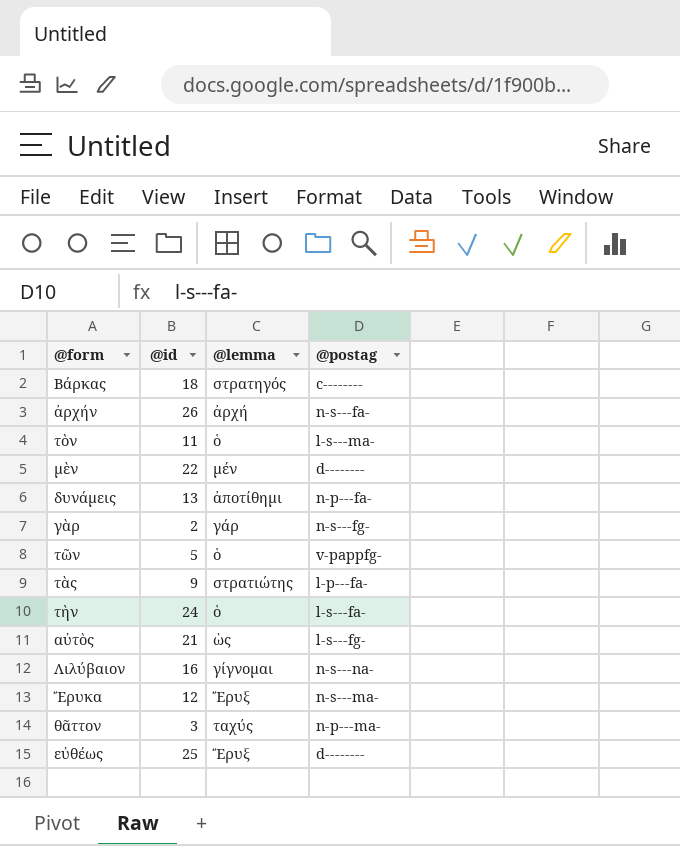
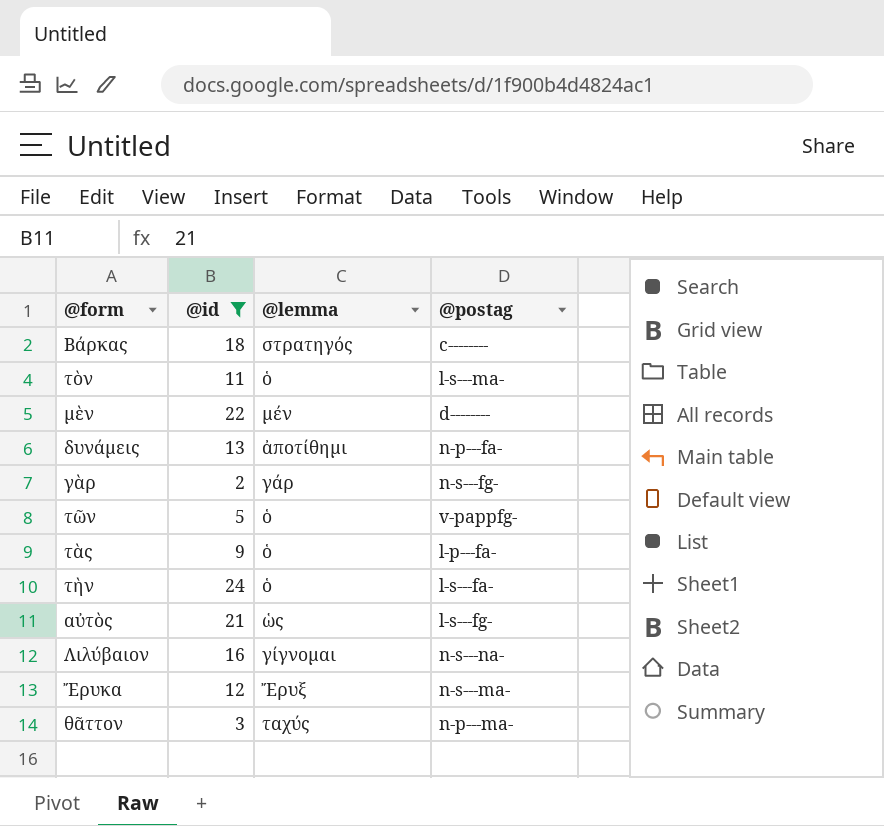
filter: none -> @id <= 24
τὰς | @lemma: στρατιώτης -> ὁ

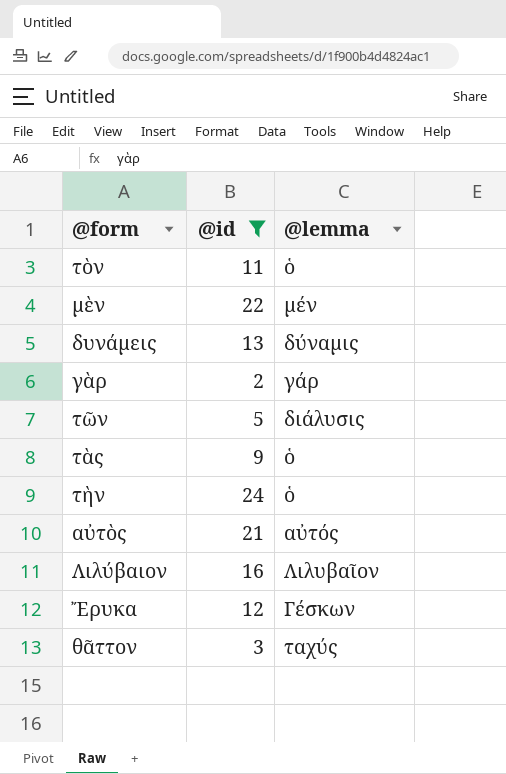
column @postag | position: 4 -> none
row Βάρκας: 18 | στρατηγός | c-------- -> none
δυνάμεις | @lemma: ἀποτίθημι -> δύναμις
τῶν | @lemma: ὁ -> διάλυσις
αὐτὸς | @lemma: ὡς -> αὐτός
Λιλύβαιον | @lemma: γίγνομαι -> Λιλυβαῖον
Ἔρυκα | @lemma: Ἔρυξ -> Γέσκων

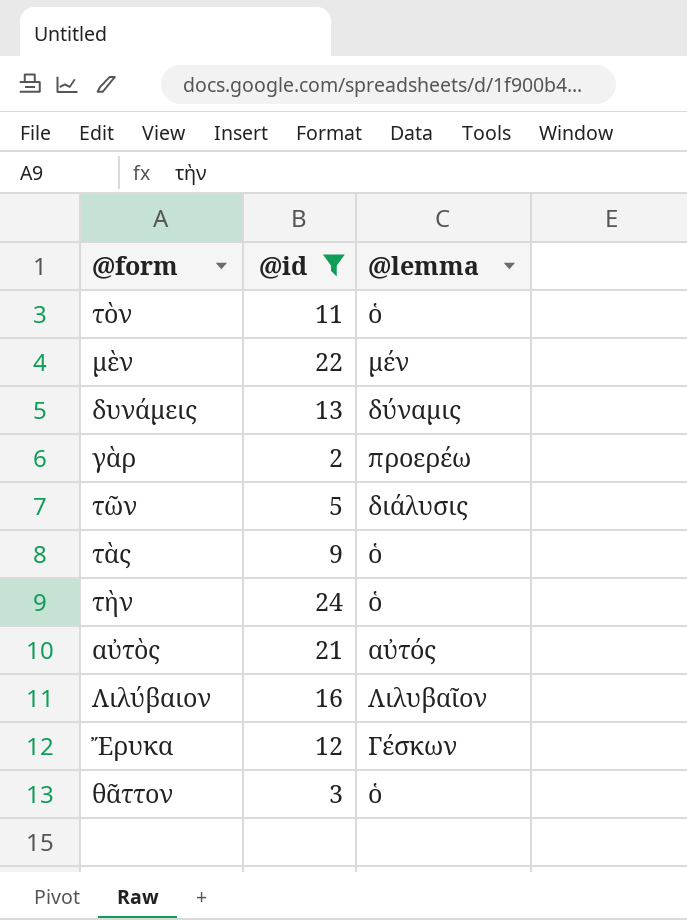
γὰρ | @lemma: γάρ -> προερέω
θᾶττον | @lemma: ταχύς -> ὁ

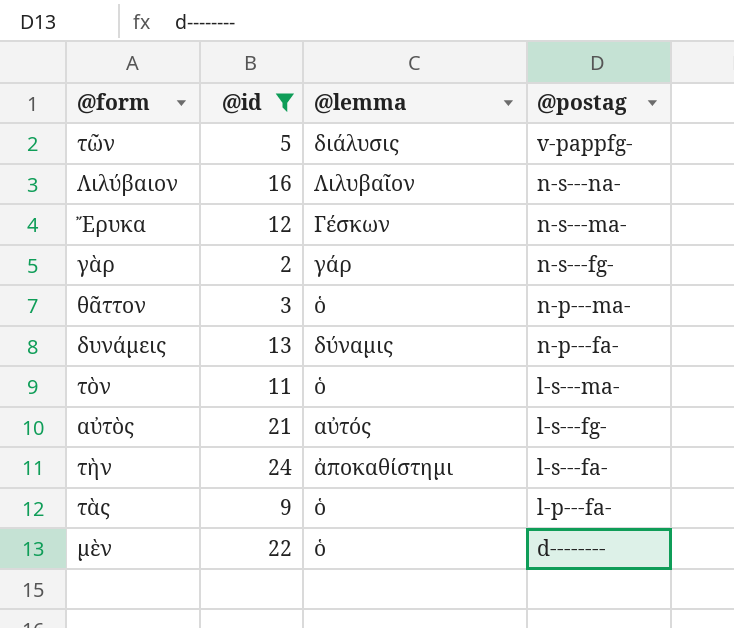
row order: none -> @postag descending
column @postag | position: none -> 4
γὰρ | @lemma: προερέω -> γάρ
τὴν | @lemma: ὁ -> ἀποκαθίστημι
μὲν | @lemma: μέν -> ὁ

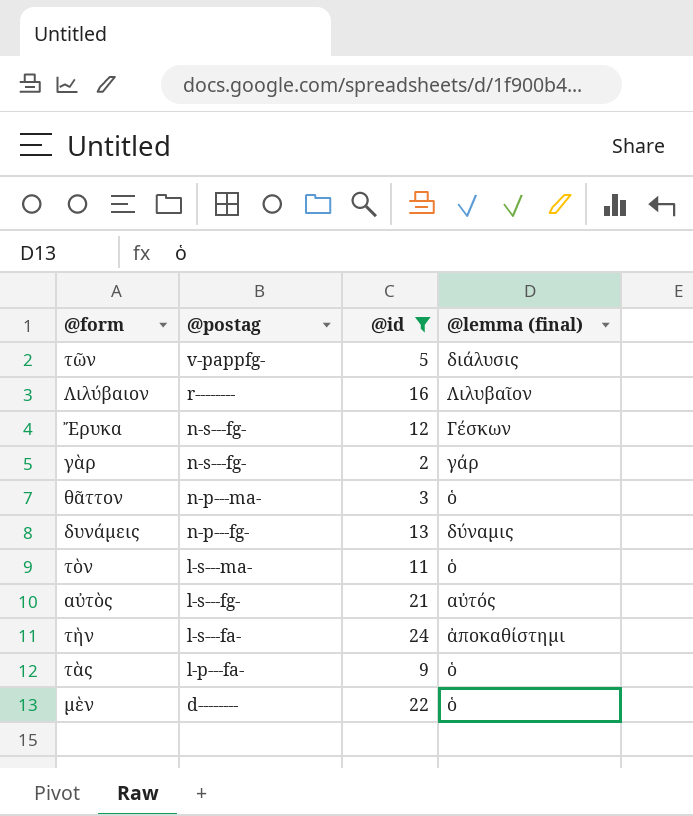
column @postag | position: 4 -> 2
column name: @lemma -> @lemma (final)
Λιλύβαιον | @postag: n-s---na- -> r--------
Ἔρυκα | @postag: n-s---ma- -> n-s---fg-
δυνάμεις | @postag: n-p---fa- -> n-p---fg-

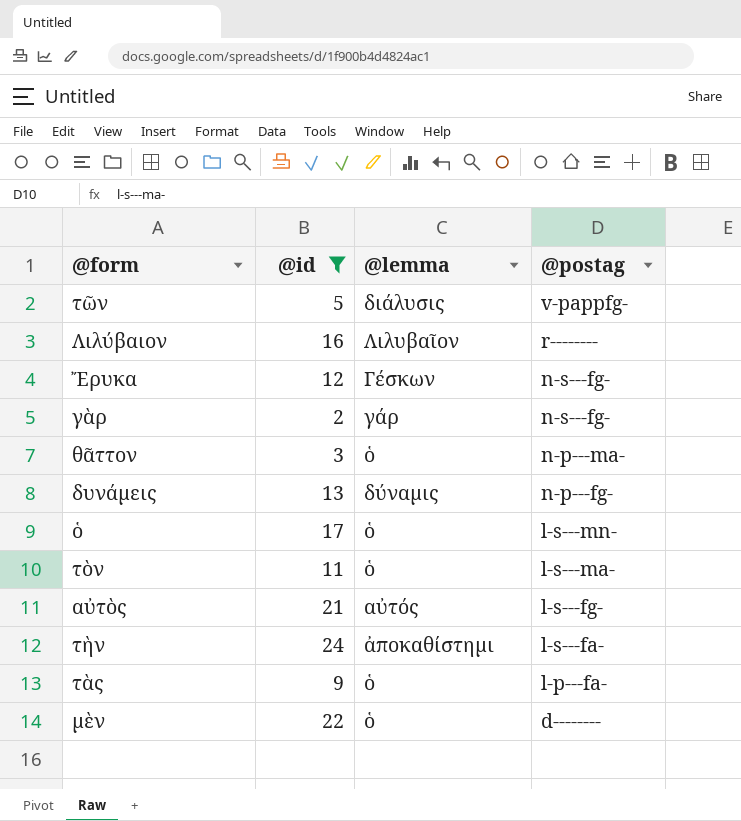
column name: @lemma (final) -> @lemma
column @postag | position: 2 -> 4
row ὁ: none -> 17 | ὁ | l-s---mn-

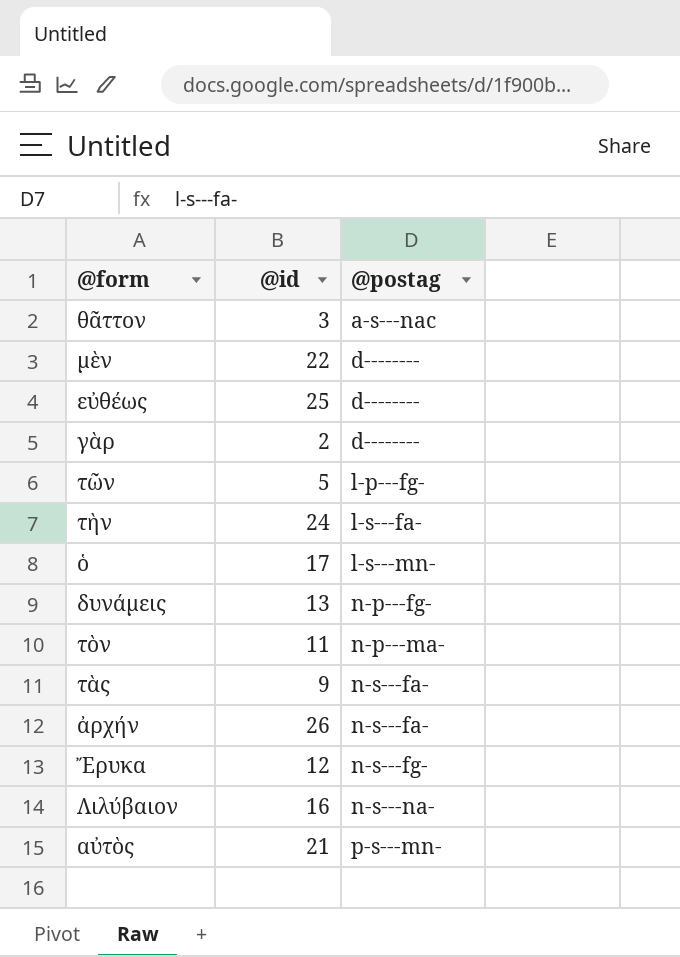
filter: @id <= 24 -> none
row order: @postag descending -> @postag ascending
column @lemma | position: 3 -> none
θᾶττον | @postag: n-p---ma- -> a-s---nac
γὰρ | @postag: n-s---fg- -> d--------
τῶν | @postag: v-pappfg- -> l-p---fg-
τὸν | @postag: l-s---ma- -> n-p---ma-
τὰς | @postag: l-p---fa- -> n-s---fa-
Λιλύβαιον | @postag: r-------- -> n-s---na-
αὐτὸς | @postag: l-s---fg- -> p-s---mn-

